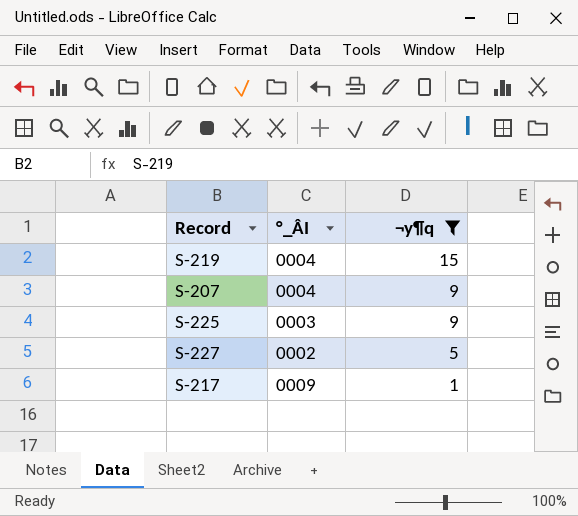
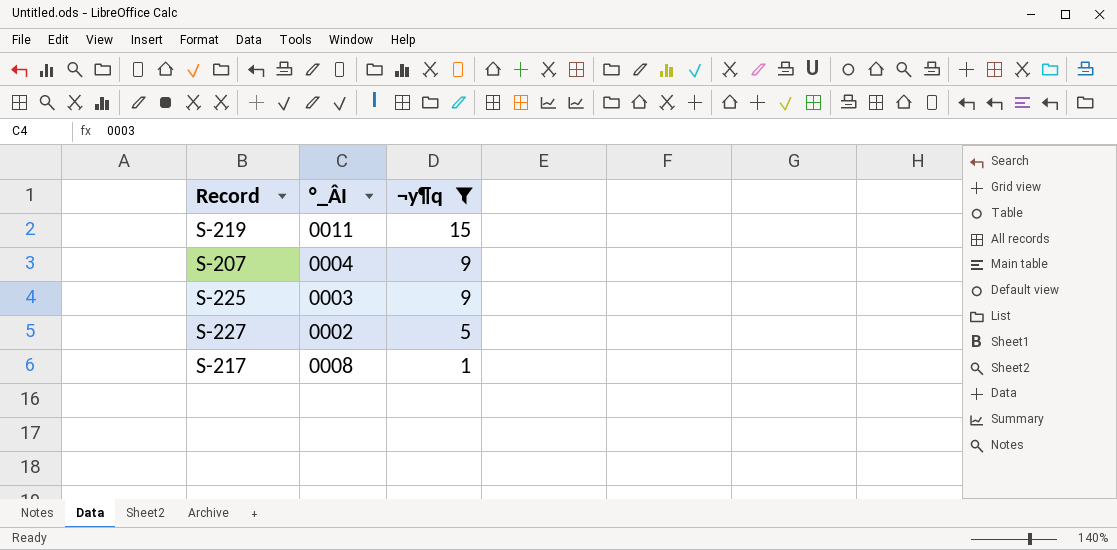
S-219 | °_ÂI: 0004 -> 0011
S-217 | °_ÂI: 0009 -> 0008

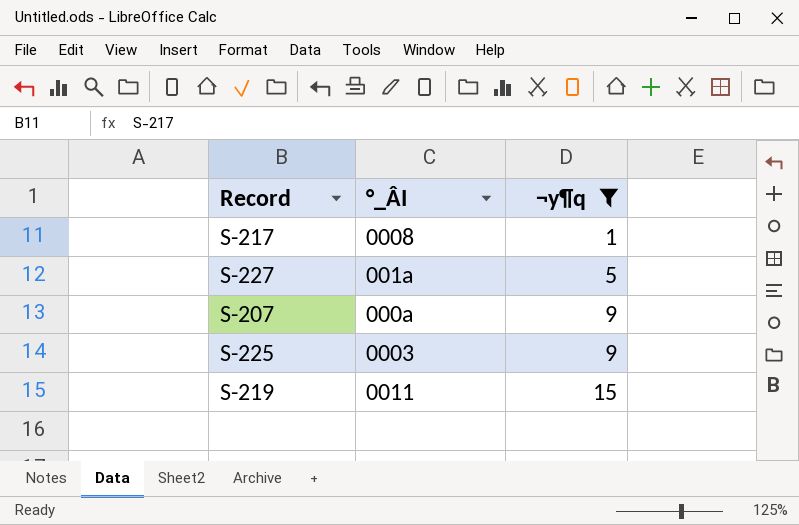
row order: ¬y¶q descending -> ¬y¶q ascending
S-227 | °_ÂI: 0002 -> 001a
S-207 | °_ÂI: 0004 -> 000a

